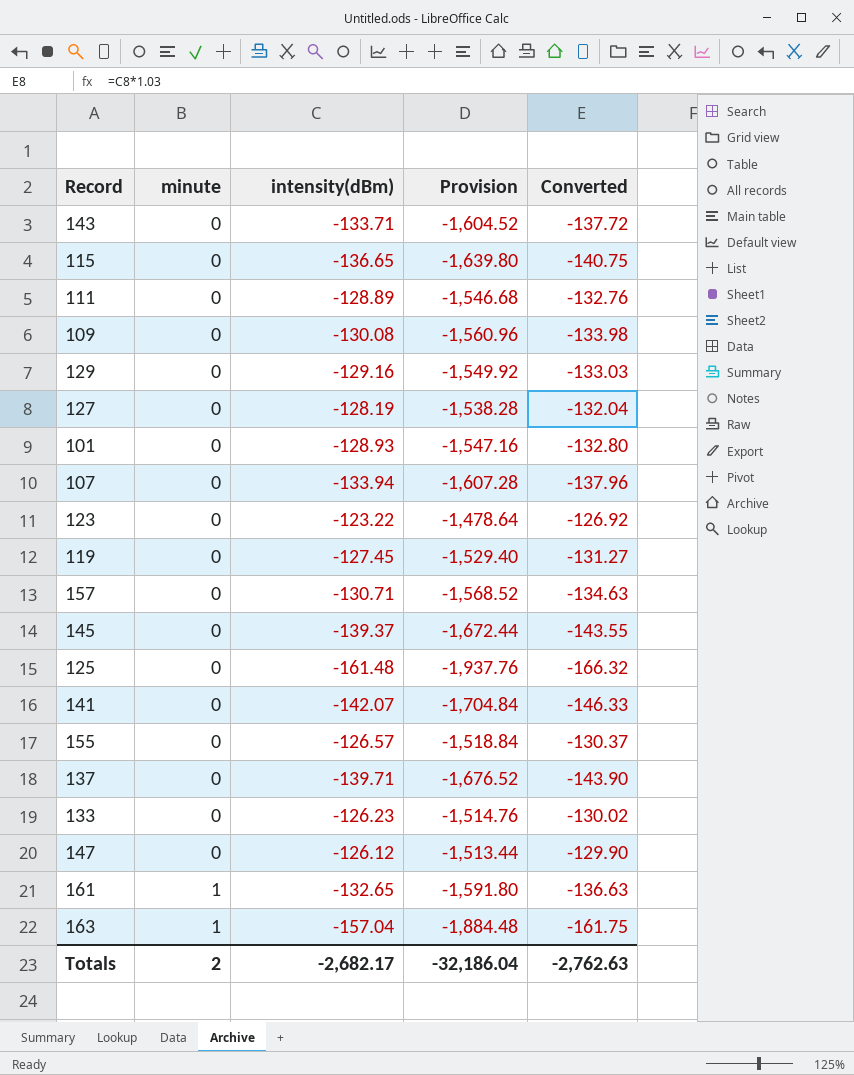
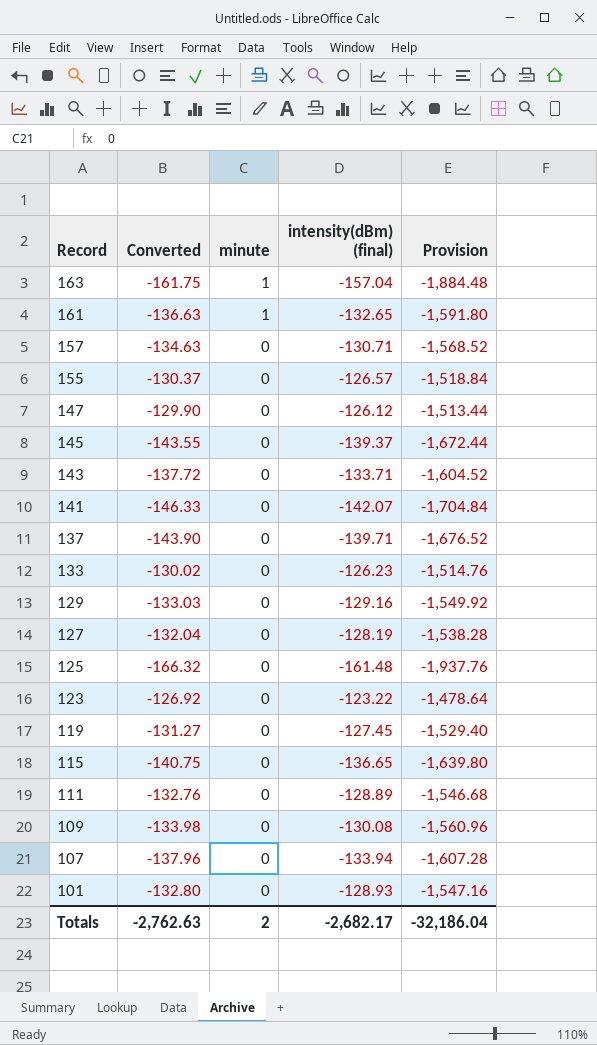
row order: minute ascending -> Record descending
column Converted | position: 5 -> 2
column name: intensity(dBm) -> intensity(dBm) (final)

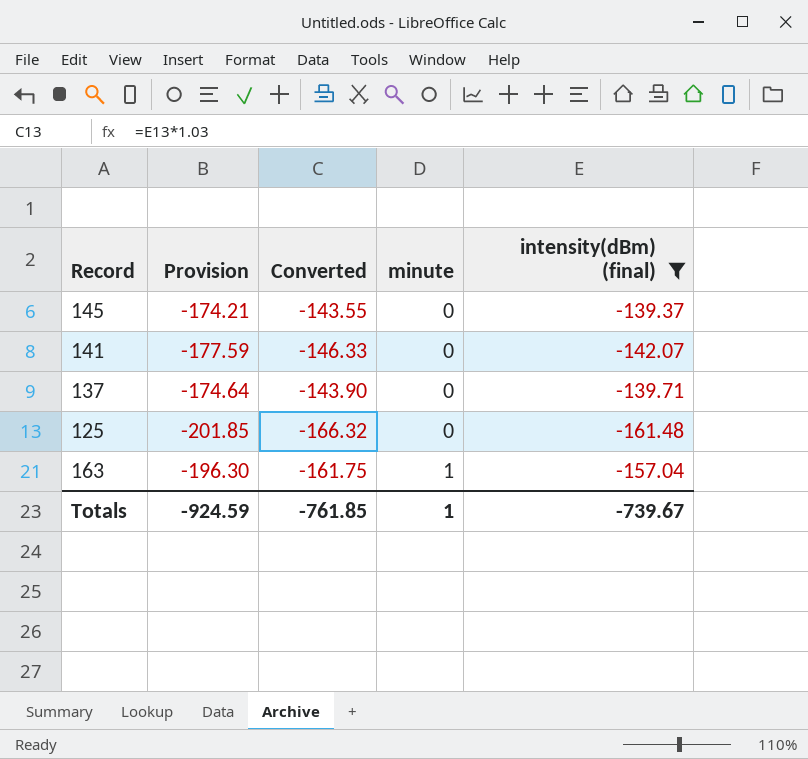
filter: none -> intensity(dBm) (final) <= -139.37
row order: Record descending -> minute ascending
column Provision | formula: [intensity(dBm) (final)] * 12 -> [intensity(dBm) (final)] * 1.25
column Provision | position: 5 -> 2
Totals | Provision: -32,186.04 -> -924.59
Totals | Converted: -2,762.63 -> -761.85
Totals | minute: 2 -> 1
Totals | intensity(dBm) (final): -2,682.17 -> -739.67

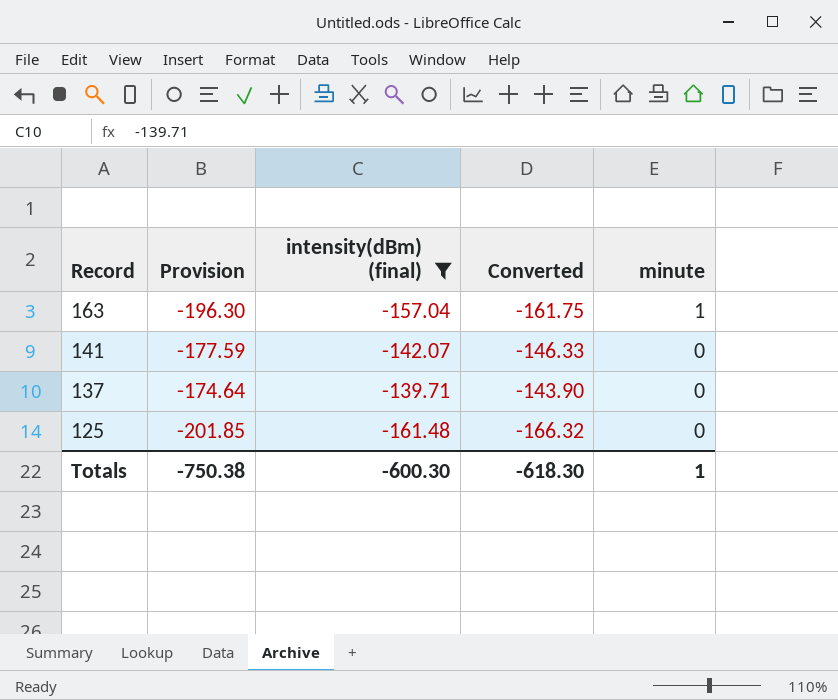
row order: minute ascending -> Record descending
column intensity(dBm) (final) | position: 5 -> 3
row 145: -174.21 | -143.55 | 0 | -139.37 -> none
Totals | Provision: -924.59 -> -750.38
Totals | intensity(dBm) (final): -739.67 -> -600.30
Totals | Converted: -761.85 -> -618.30

